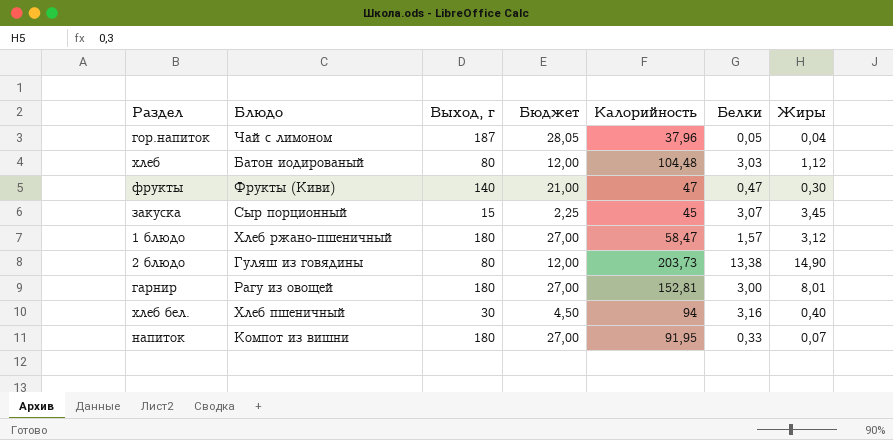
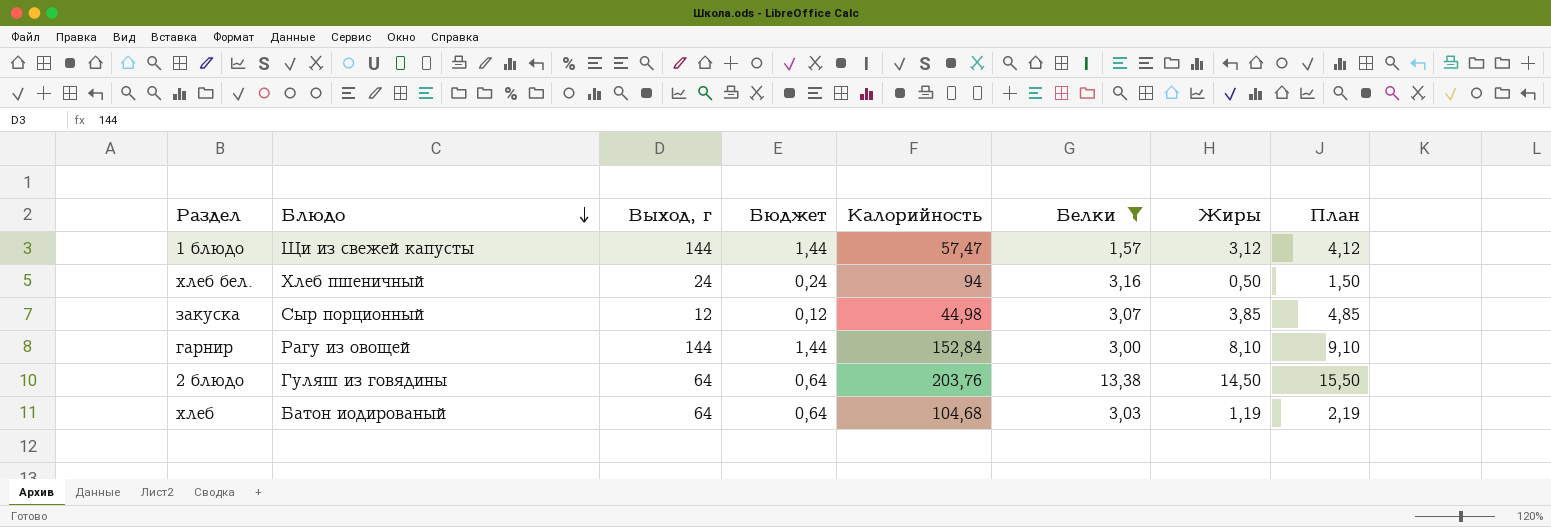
filter: none -> Белки >= 1,57
row order: none -> Блюдо descending
column Бюджет | formula: [Выход, г] * 0,15 -> [Выход, г] * 0,01
column План | formula: none -> [Жиры] + 1
1 блюдо | Блюдо: Хлеб ржано-пшеничный -> Щи из свежей капусты
1 блюдо | Выход, г: 180 -> 144
1 блюдо | Калорийность: 58,47 -> 57,47
хлеб бел. | Выход, г: 30 -> 24
хлеб бел. | Жиры: 0,40 -> 0,50
закуска | Выход, г: 15 -> 12
закуска | Калорийность: 45 -> 44,98
закуска | Жиры: 3,45 -> 3,85
гарнир | Выход, г: 180 -> 144
гарнир | Калорийность: 152,81 -> 152,84
гарнир | Жиры: 8,01 -> 8,10
2 блюдо | Выход, г: 80 -> 64
2 блюдо | Калорийность: 203,73 -> 203,76
2 блюдо | Жиры: 14,90 -> 14,50
хлеб | Выход, г: 80 -> 64
хлеб | Калорийность: 104,48 -> 104,68
хлеб | Жиры: 1,12 -> 1,19

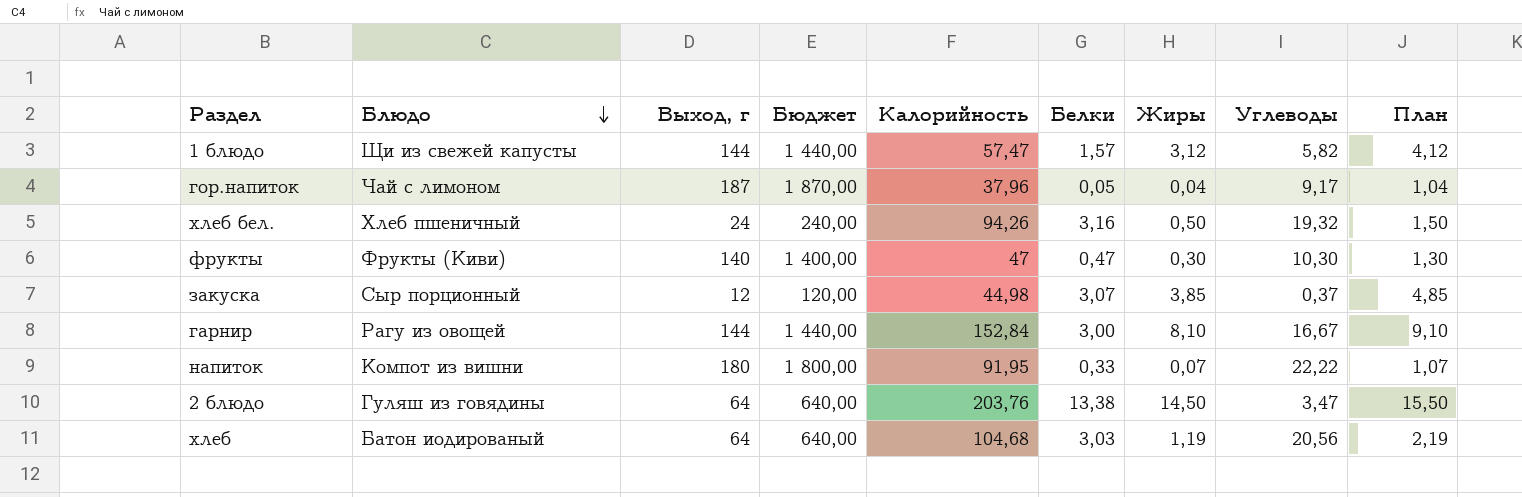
filter: Белки >= 1,57 -> none
column Бюджет | formula: [Выход, г] * 0,01 -> [Выход, г] * 10
column Углеводы | position: none -> 8
хлеб бел. | Калорийность: 94 -> 94,26

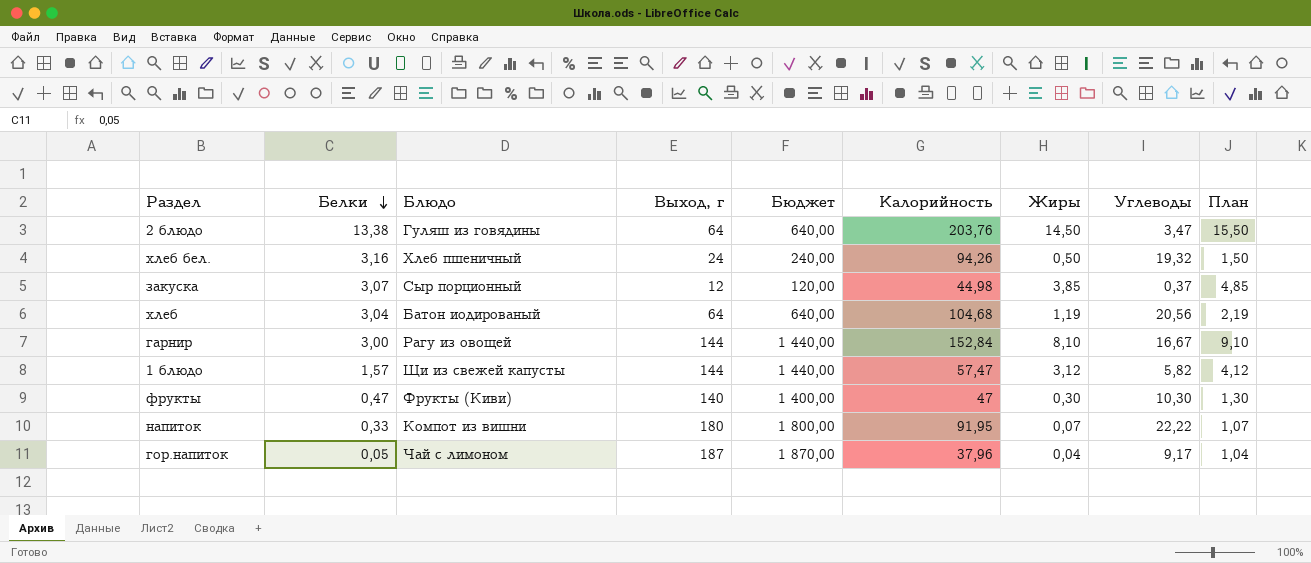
row order: Блюдо descending -> Белки descending
column Белки | position: 6 -> 2
хлеб | Белки: 3,03 -> 3,04

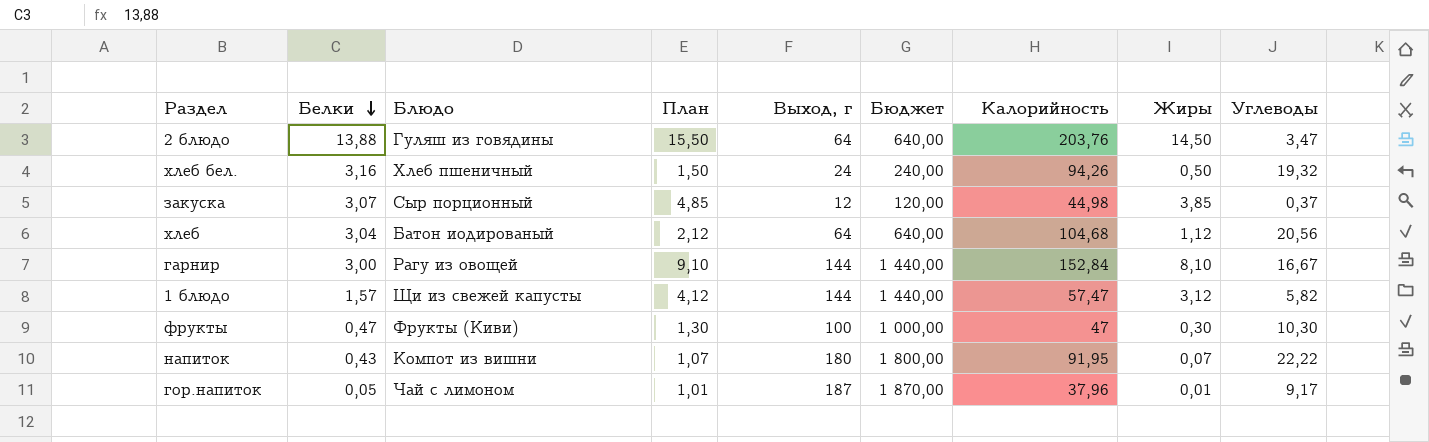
column План | position: 9 -> 4
2 блюдо | Белки: 13,38 -> 13,88
хлеб | План: 2,19 -> 2,12
хлеб | Жиры: 1,19 -> 1,12
фрукты | Выход, г: 140 -> 100
фрукты | Бюджет: 1 400,00 -> 1 000,00
напиток | Белки: 0,33 -> 0,43
гор.напиток | План: 1,04 -> 1,01
гор.напиток | Жиры: 0,04 -> 0,01

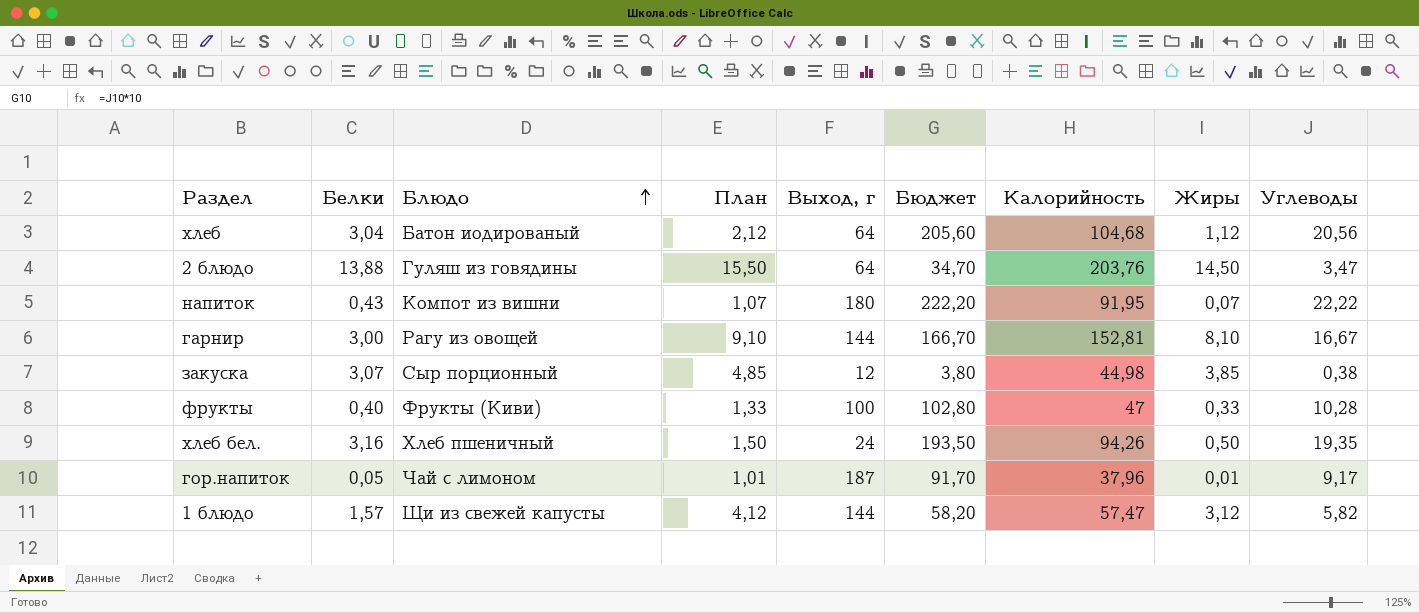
row order: Белки descending -> Блюдо ascending
column Бюджет | formula: [Выход, г] * 10 -> [Углеводы] * 10
гарнир | Калорийность: 152,84 -> 152,81
закуска | Углеводы: 0,37 -> 0,38
фрукты | Белки: 0,47 -> 0,40
фрукты | План: 1,30 -> 1,33
фрукты | Жиры: 0,30 -> 0,33
фрукты | Углеводы: 10,30 -> 10,28
хлеб бел. | Углеводы: 19,32 -> 19,35

